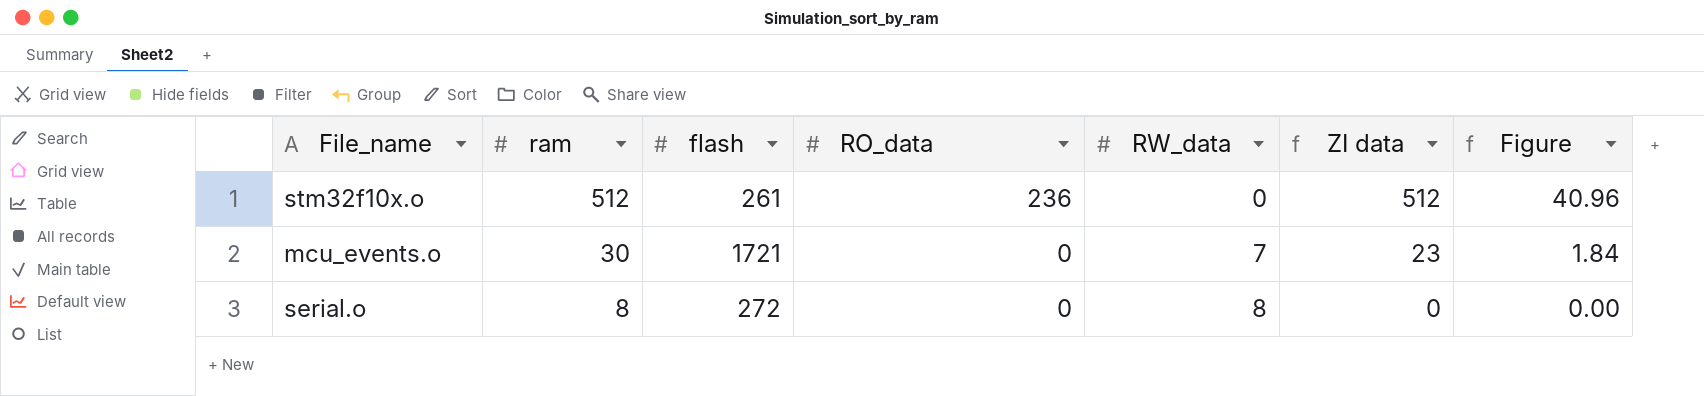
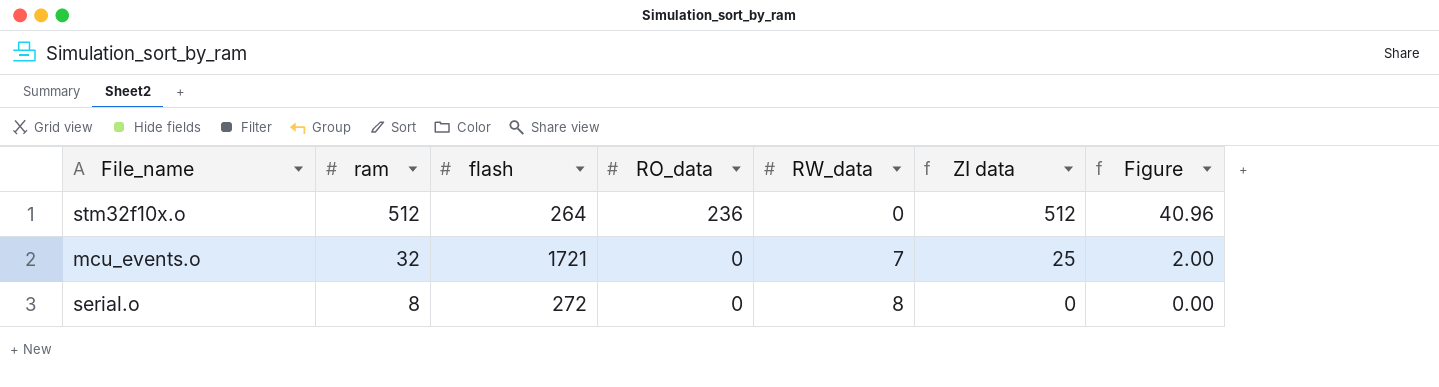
stm32f10x.o | flash: 261 -> 264
mcu_events.o | ram: 30 -> 32
mcu_events.o | ZI data: 23 -> 25
mcu_events.o | Figure: 1.84 -> 2.00

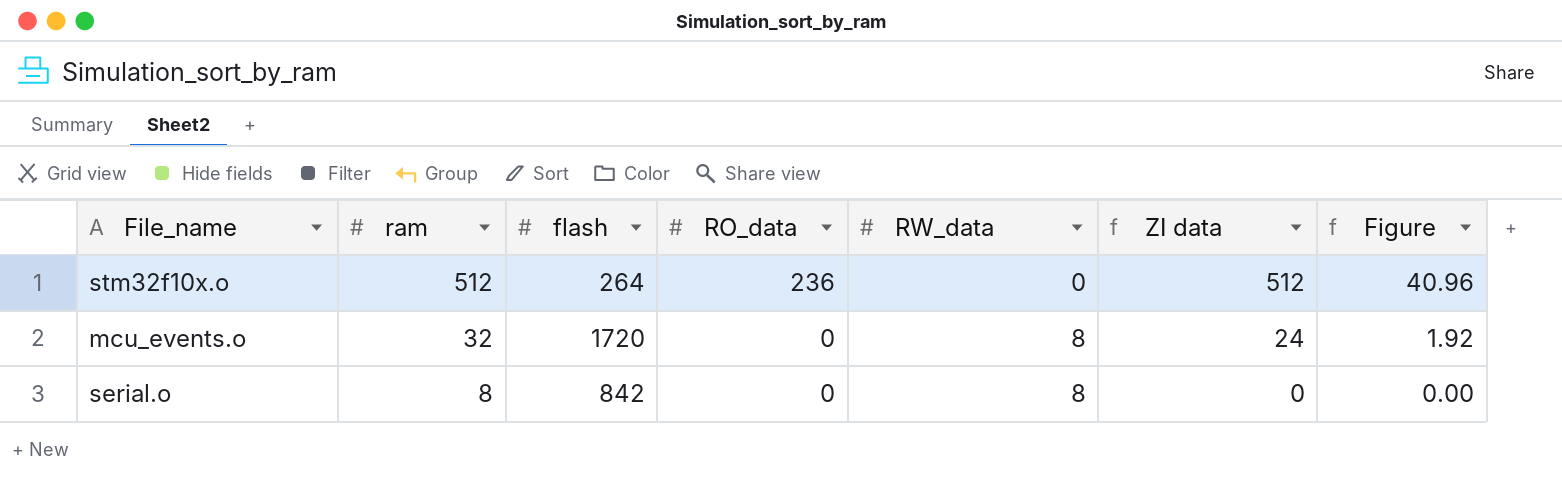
mcu_events.o | flash: 1721 -> 1720
mcu_events.o | RW_data: 7 -> 8
mcu_events.o | ZI data: 25 -> 24
mcu_events.o | Figure: 2.00 -> 1.92
serial.o | flash: 272 -> 842

